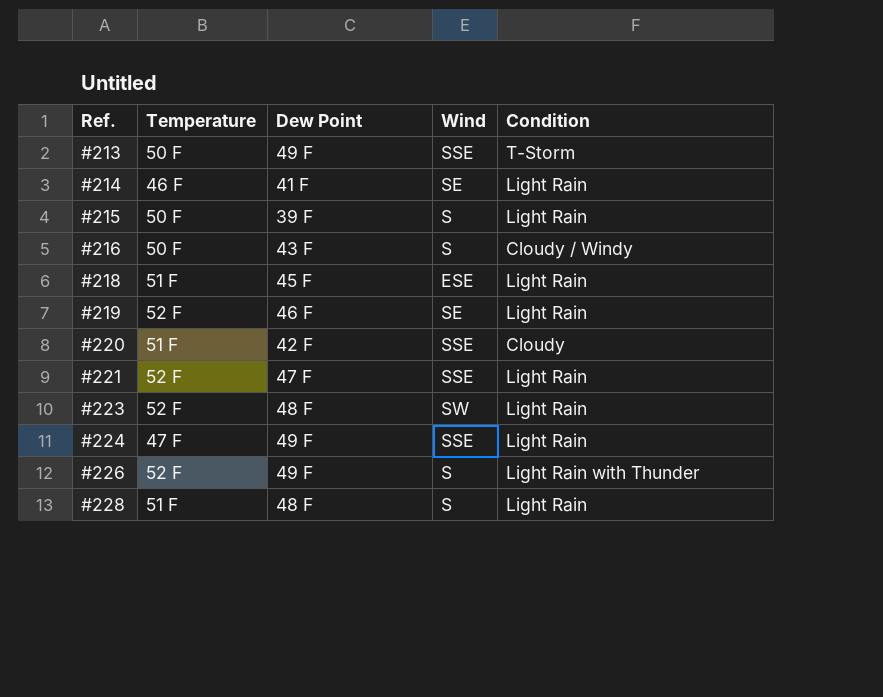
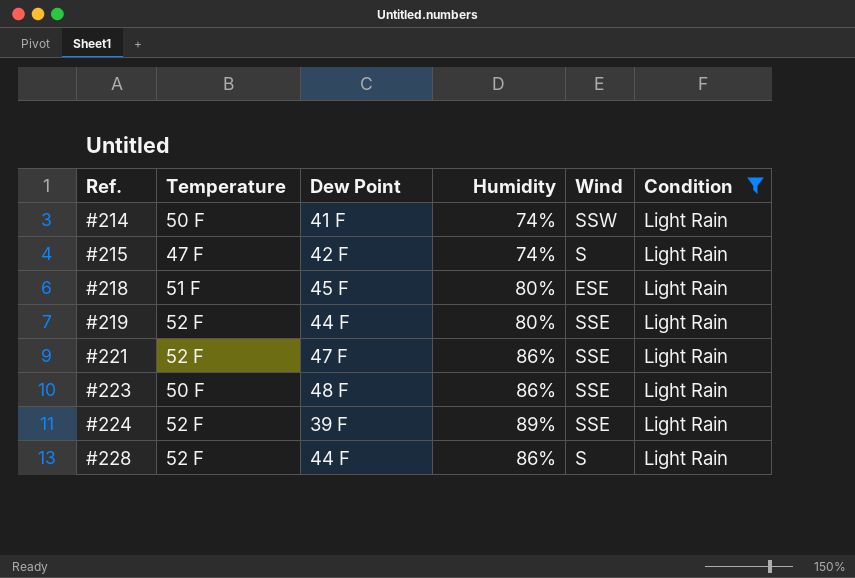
filter: none -> Condition = Light Rain
column Humidity | position: none -> 4
#214 | Temperature: 46 F -> 50 F
#214 | Wind: SE -> SSW
#215 | Temperature: 50 F -> 47 F
#215 | Dew Point: 39 F -> 42 F
#219 | Dew Point: 46 F -> 44 F
#219 | Wind: SE -> SSE
#223 | Temperature: 52 F -> 50 F
#223 | Wind: SW -> SSE
#224 | Temperature: 47 F -> 52 F
#224 | Dew Point: 49 F -> 39 F
#228 | Temperature: 51 F -> 52 F
#228 | Dew Point: 48 F -> 44 F

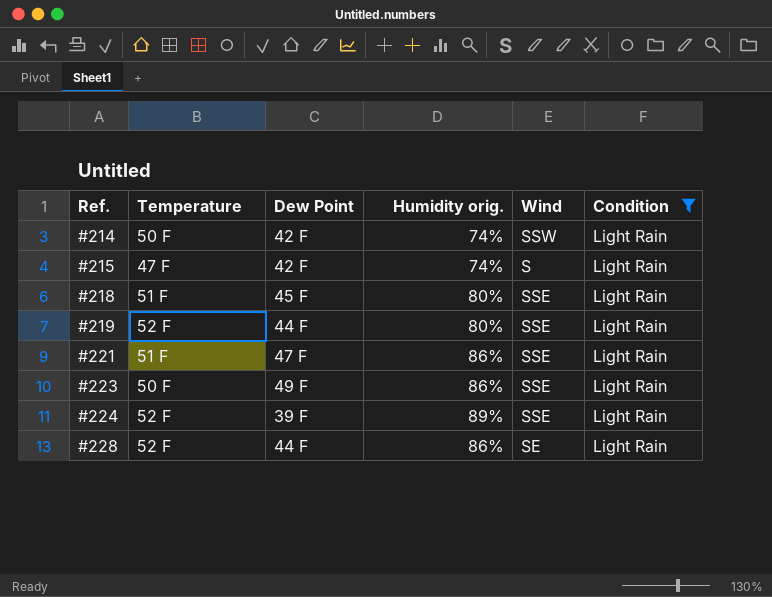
column name: Humidity -> Humidity orig.
#214 | Dew Point: 41 F -> 42 F
#218 | Wind: ESE -> SSE
#221 | Temperature: 52 F -> 51 F
#223 | Dew Point: 48 F -> 49 F
#228 | Wind: S -> SE

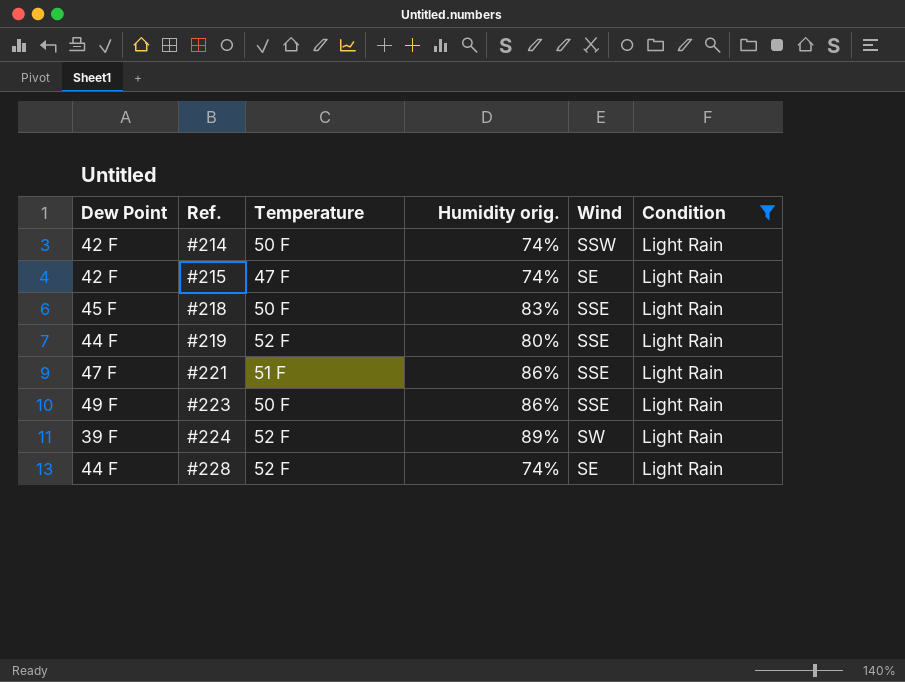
column Dew Point | position: 3 -> 1
#215 | Wind: S -> SE
#218 | Temperature: 51 F -> 50 F
#218 | Humidity orig.: 80% -> 83%
#224 | Wind: SSE -> SW
#228 | Humidity orig.: 86% -> 74%

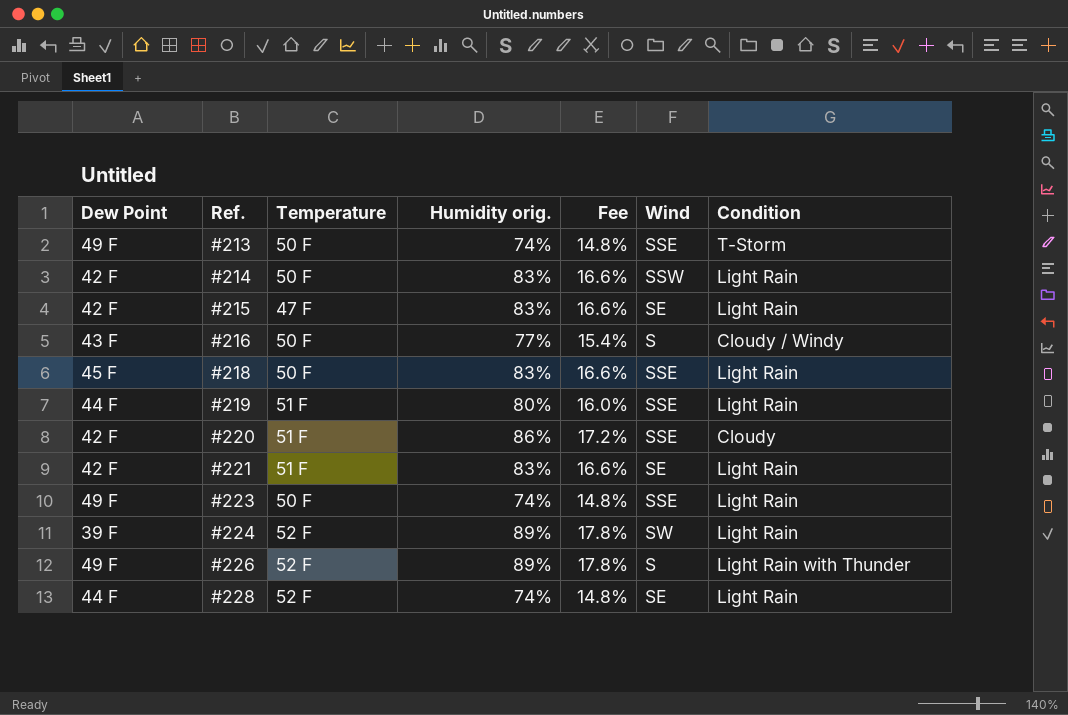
filter: Condition = Light Rain -> none
column Fee | formula: none -> [Humidity orig.] * 0.2
#214 | Humidity orig.: 74% -> 83%
#215 | Humidity orig.: 74% -> 83%
#219 | Temperature: 52 F -> 51 F
#221 | Dew Point: 47 F -> 42 F
#221 | Humidity orig.: 86% -> 83%
#221 | Wind: SSE -> SE
#223 | Humidity orig.: 86% -> 74%

